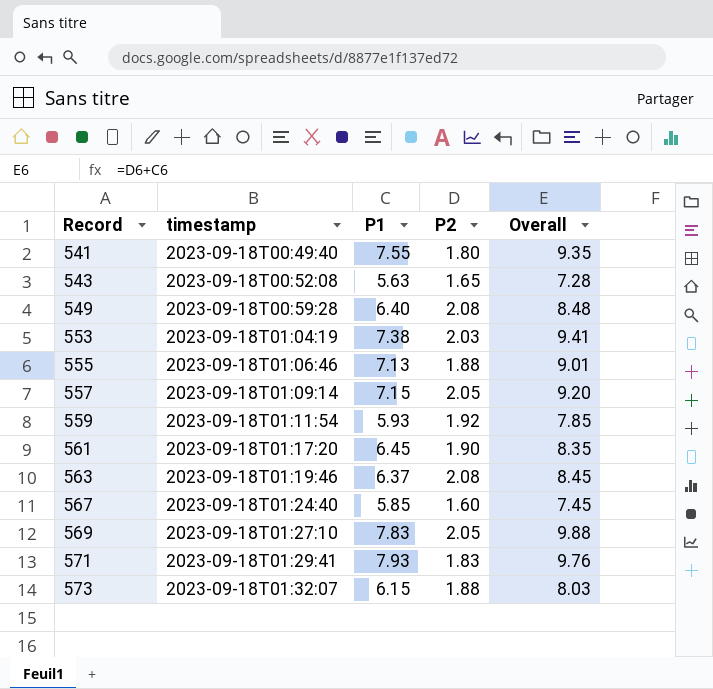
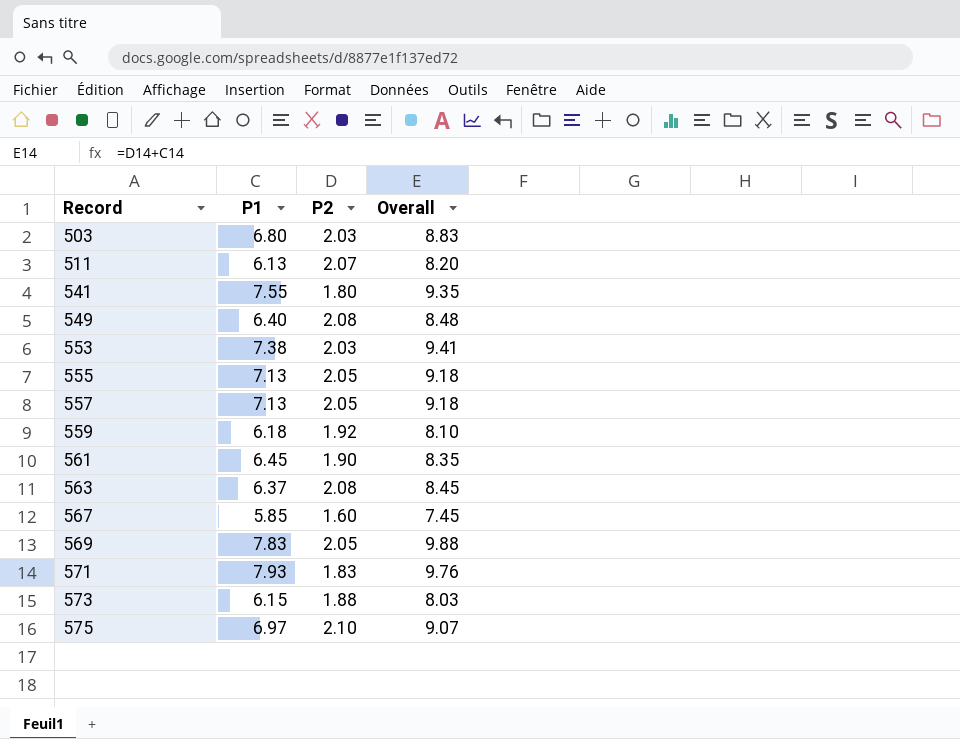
column timestamp | position: 2 -> none
row 543: 2023-09-18T00:52:08 | 5.63 | 1.65 | 7.28 -> none
row 503: none -> 6.80 | 2.03 | 8.83
row 511: none -> 6.13 | 2.07 | 8.20
555 | P2: 1.88 -> 2.05
555 | Overall: 9.01 -> 9.18
557 | P1: 7.15 -> 7.13
557 | Overall: 9.20 -> 9.18
559 | P1: 5.93 -> 6.18
559 | Overall: 7.85 -> 8.10
row 575: none -> 6.97 | 2.10 | 9.07

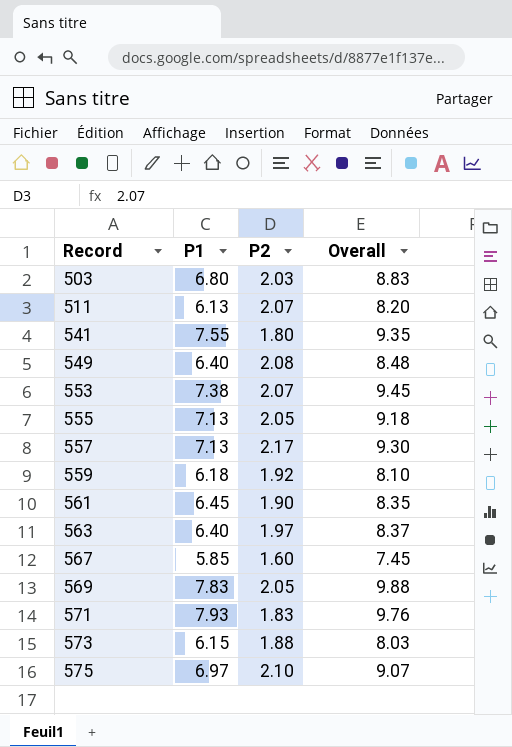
553 | P2: 2.03 -> 2.07
553 | Overall: 9.41 -> 9.45
557 | P2: 2.05 -> 2.17
557 | Overall: 9.18 -> 9.30
563 | P1: 6.37 -> 6.40
563 | P2: 2.08 -> 1.97
563 | Overall: 8.45 -> 8.37

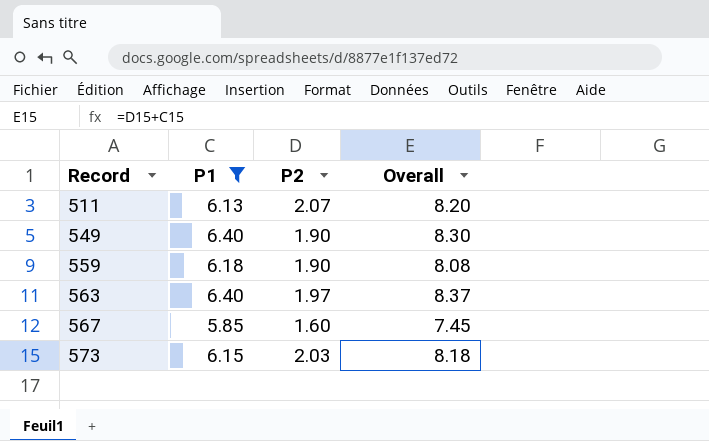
filter: none -> P1 <= 6.40
549 | P2: 2.08 -> 1.90
549 | Overall: 8.48 -> 8.30
559 | P2: 1.92 -> 1.90
559 | Overall: 8.10 -> 8.08
573 | P2: 1.88 -> 2.03
573 | Overall: 8.03 -> 8.18

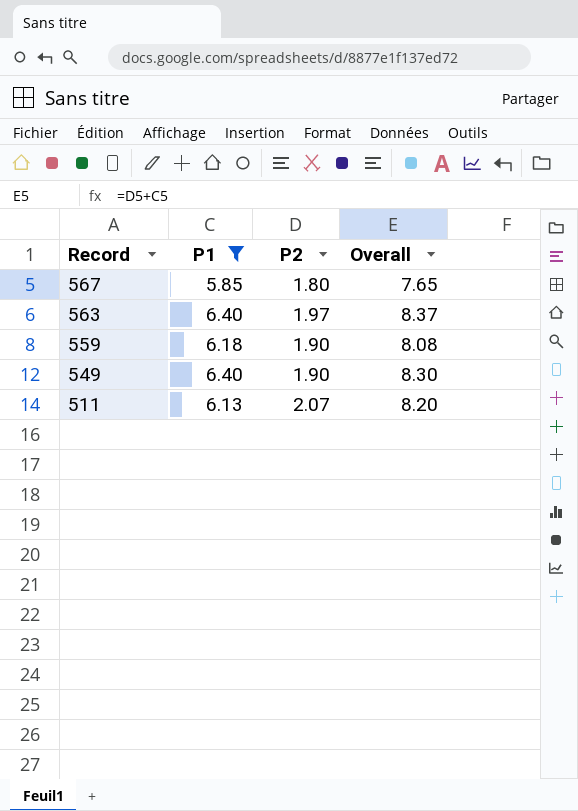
row order: Record ascending -> Record descending
row 573: 6.15 | 2.03 | 8.18 -> none
567 | P2: 1.60 -> 1.80
567 | Overall: 7.45 -> 7.65

